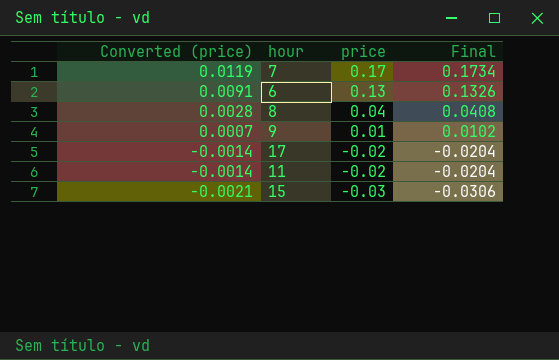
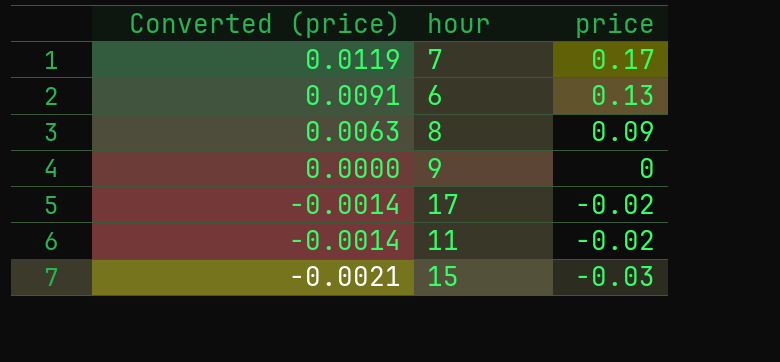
column Final | formula: [price] * 1.02 -> none
8 | Converted (price): 0.0028 -> 0.0063
8 | price: 0.04 -> 0.09
9 | Converted (price): 0.0007 -> 0.0000
9 | price: 0.01 -> 0

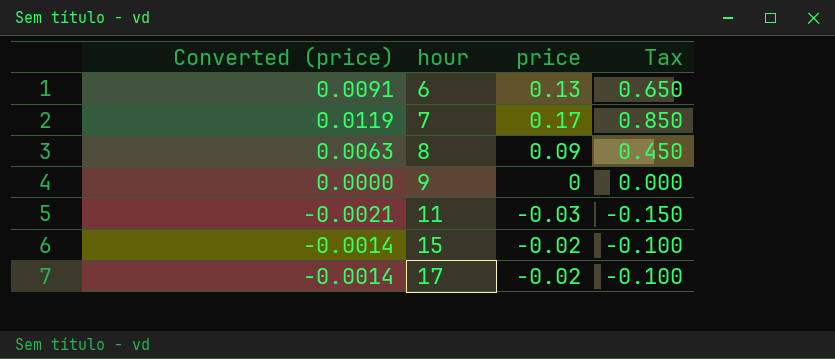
row order: Converted (price) descending -> hour ascending
column Tax | formula: none -> [price] * 5
11 | Converted (price): -0.0014 -> -0.0021
11 | price: -0.02 -> -0.03
15 | Converted (price): -0.0021 -> -0.0014
15 | price: -0.03 -> -0.02

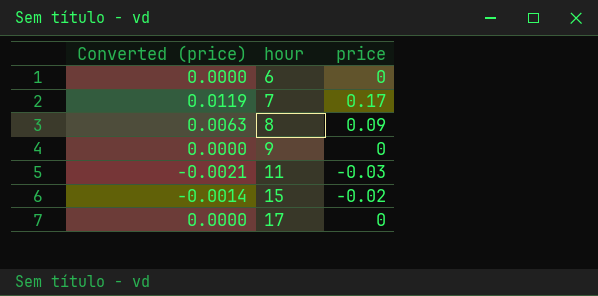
column Tax | formula: [price] * 5 -> none
6 | Converted (price): 0.0091 -> 0.0000
6 | price: 0.13 -> 0
17 | Converted (price): -0.0014 -> 0.0000
17 | price: -0.02 -> 0

